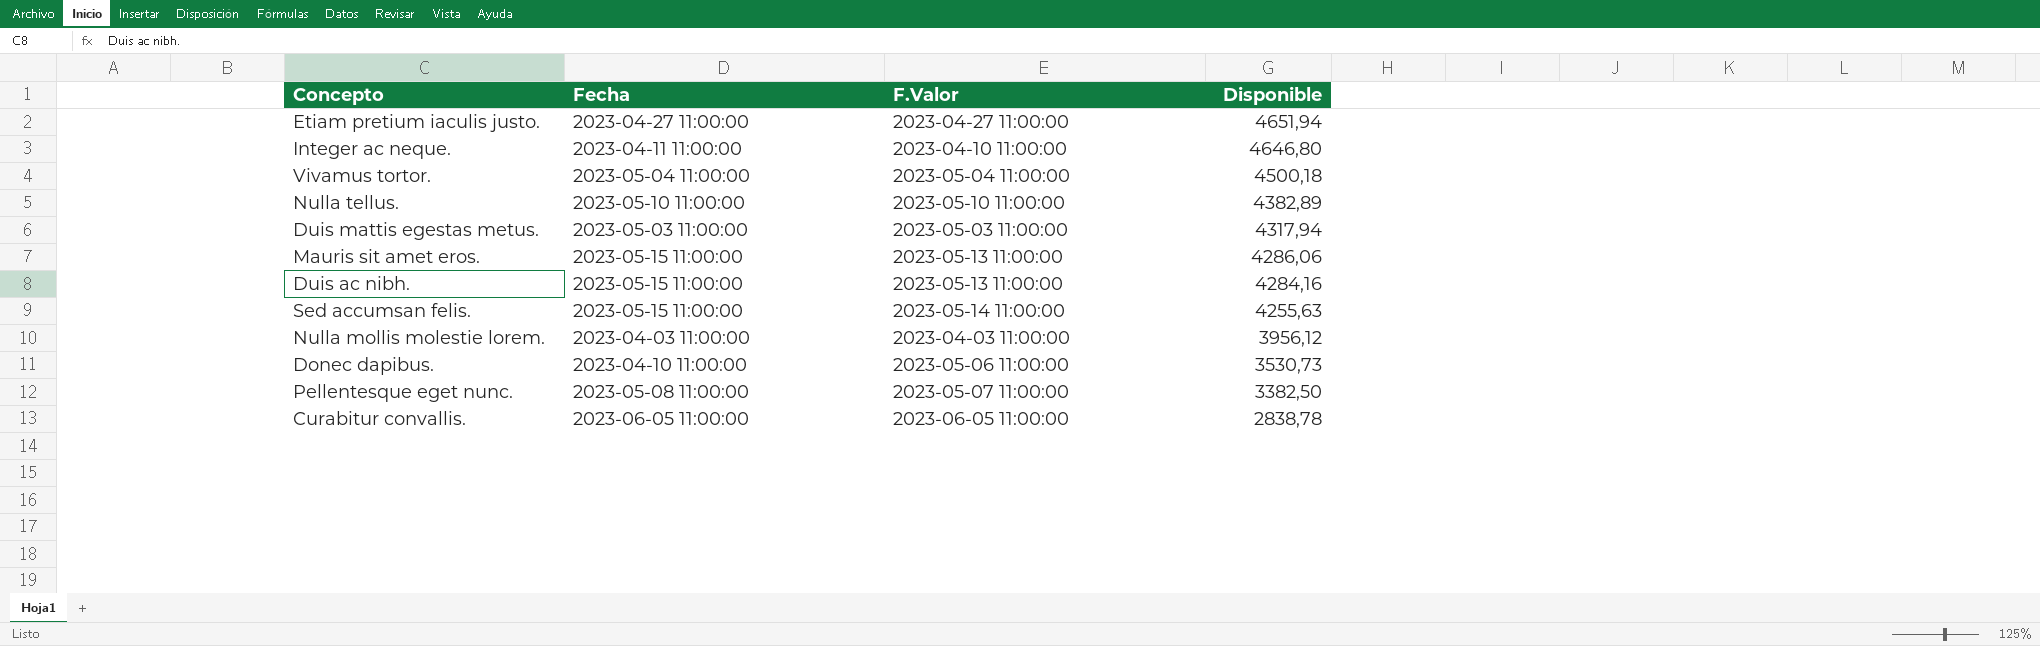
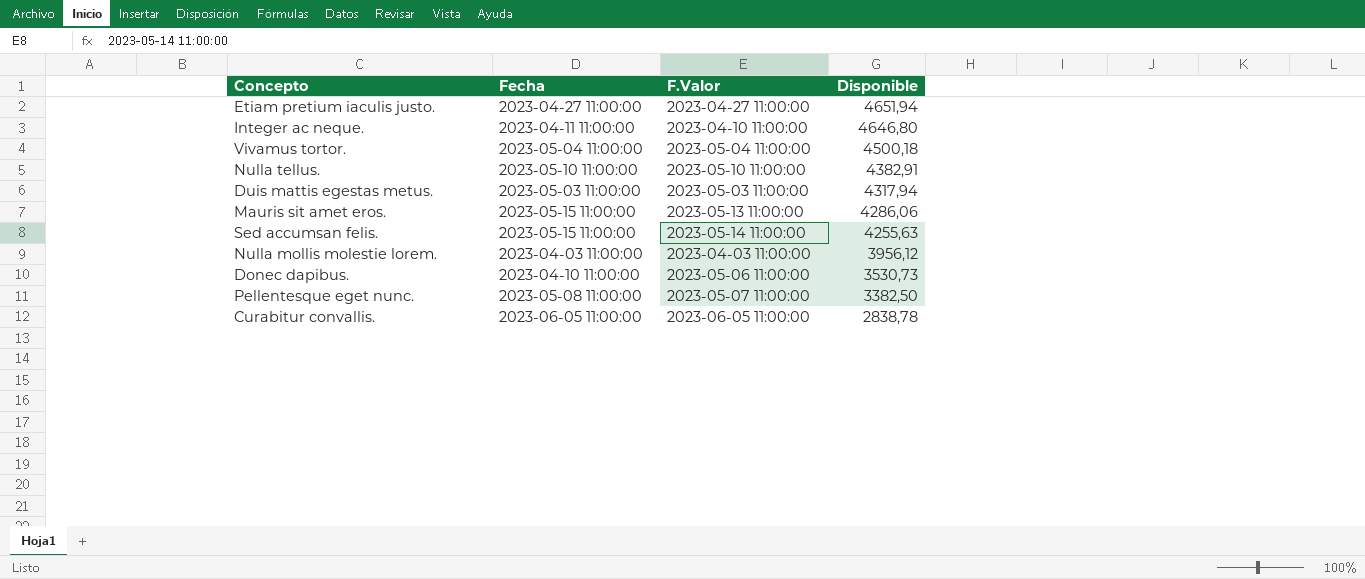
row Duis ac nibh.: 2023-05-15 11:00:00 | 2023-05-13 11:00:00 | 4284,16 -> none
Nulla tellus. | Disponible: 4382,89 -> 4382,91

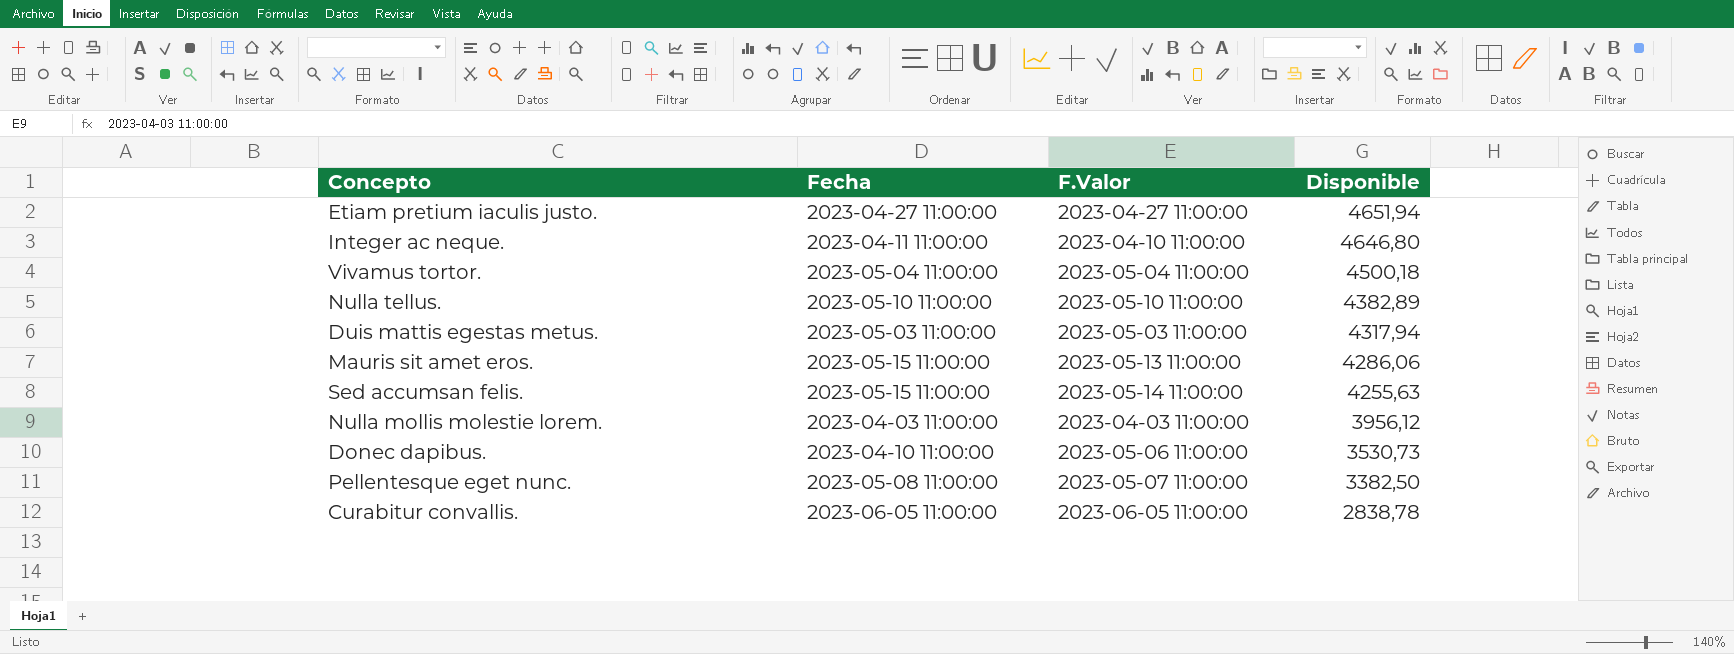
Nulla tellus. | Disponible: 4382,91 -> 4382,89

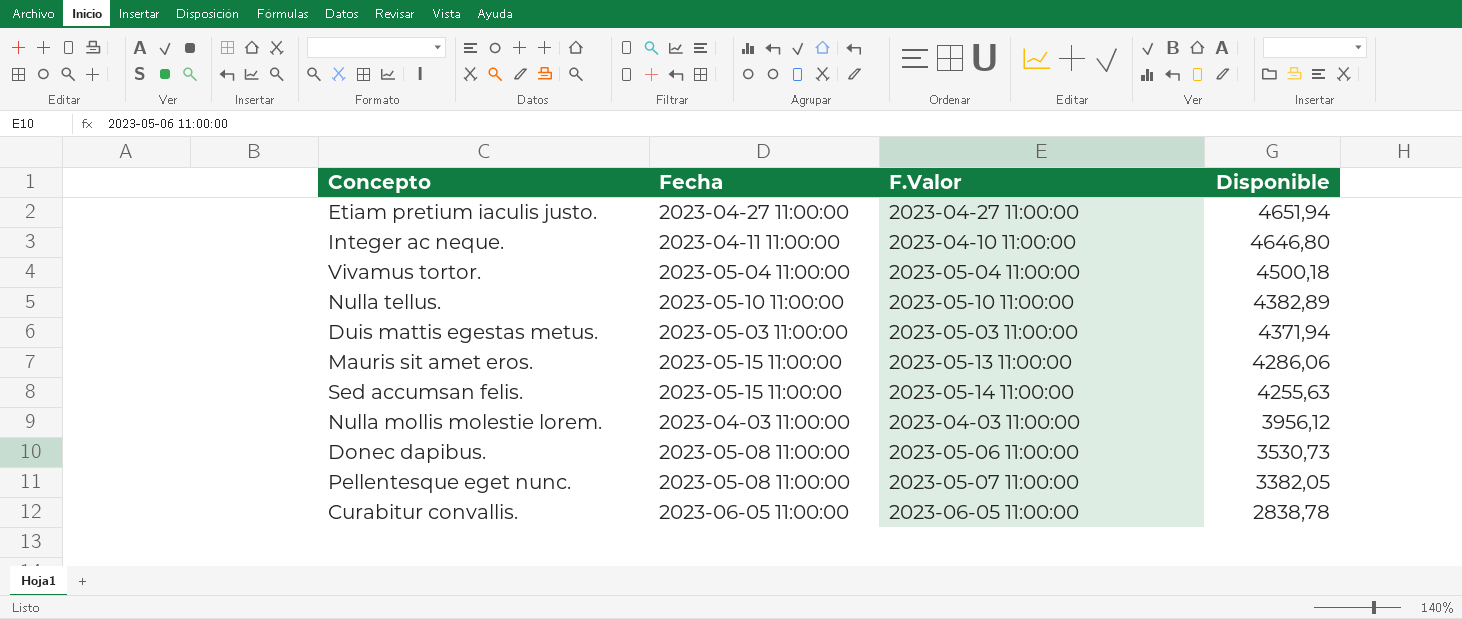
Duis mattis egestas metus. | Disponible: 4317,94 -> 4371,94
Donec dapibus. | Fecha: 2023-04-10 11:00:00 -> 2023-05-08 11:00:00
Pellentesque eget nunc. | Disponible: 3382,50 -> 3382,05

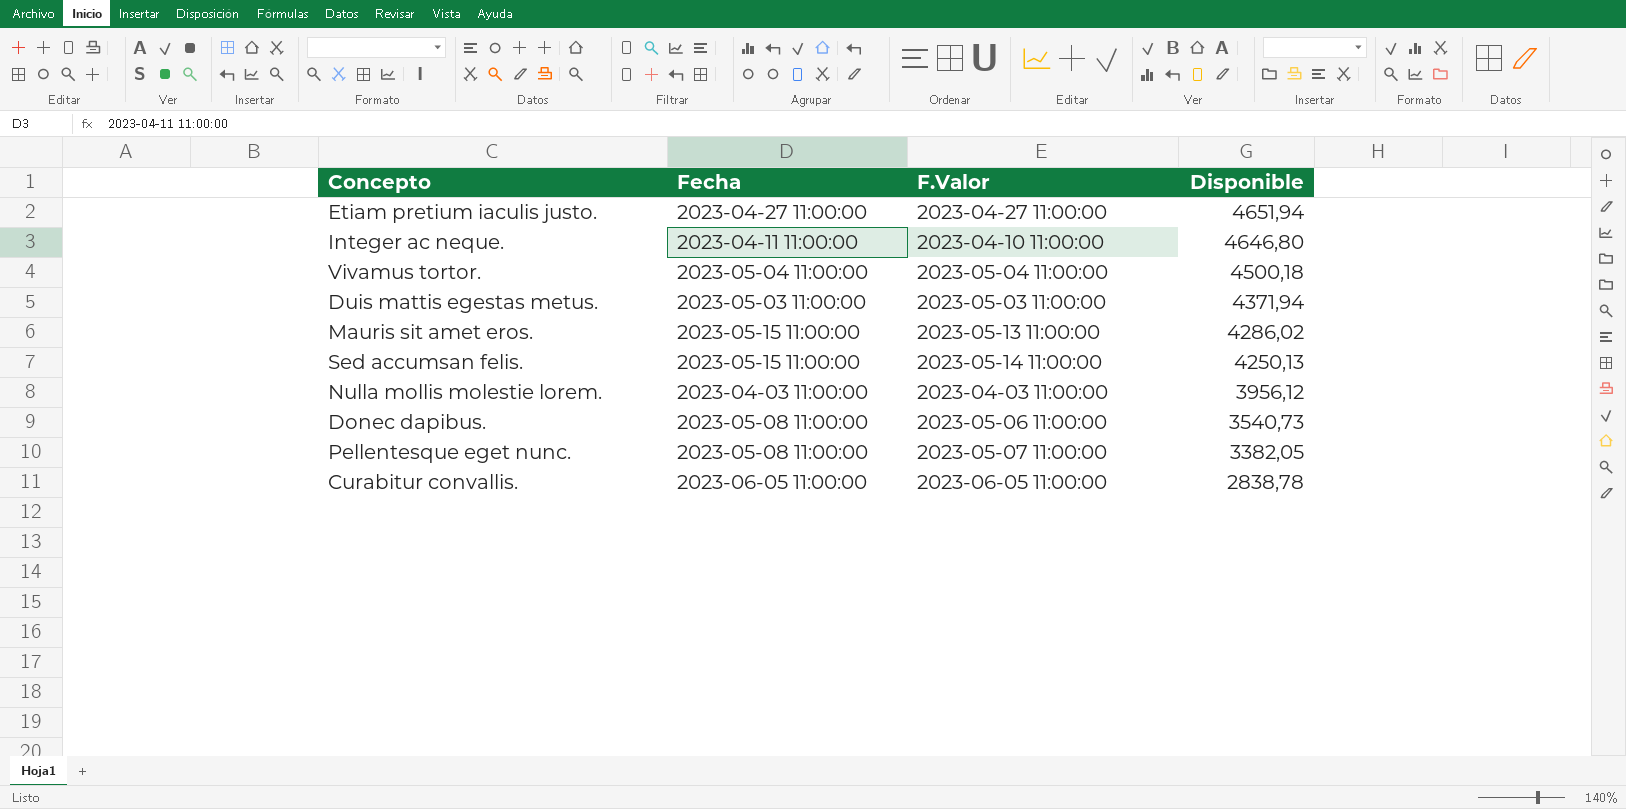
row Nulla tellus.: 2023-05-10 11:00:00 | 2023-05-10 11:00:00 | 4382,89 -> none
Mauris sit amet eros. | Disponible: 4286,06 -> 4286,02
Sed accumsan felis. | Disponible: 4255,63 -> 4250,13
Donec dapibus. | Disponible: 3530,73 -> 3540,73

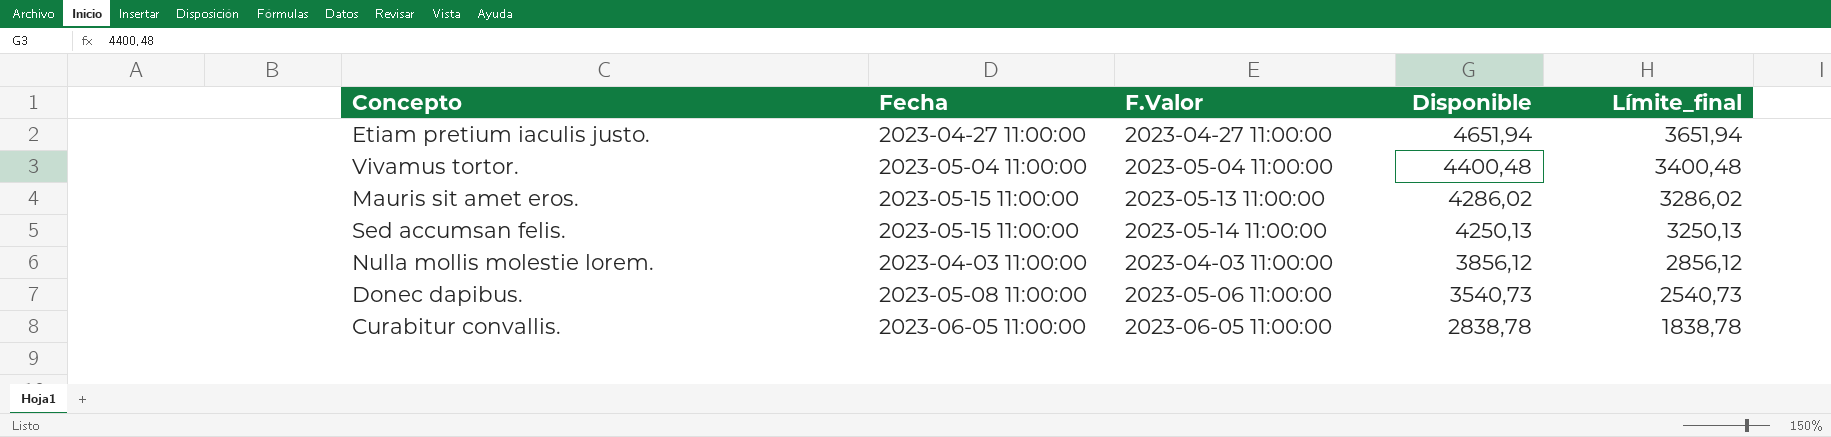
column Límite_final | formula: none -> [Disponible] - 1000
row Integer ac neque.: 2023-04-11 11:00:00 | 2023-04-10 11:00:00 | 4646,80 -> none
row Duis mattis egestas metus.: 2023-05-03 11:00:00 | 2023-05-03 11:00:00 | 4371,94 -> none
row Pellentesque eget nunc.: 2023-05-08 11:00:00 | 2023-05-07 11:00:00 | 3382,05 -> none
Vivamus tortor. | Disponible: 4500,18 -> 4400,48
Nulla mollis molestie lorem. | Disponible: 3956,12 -> 3856,12

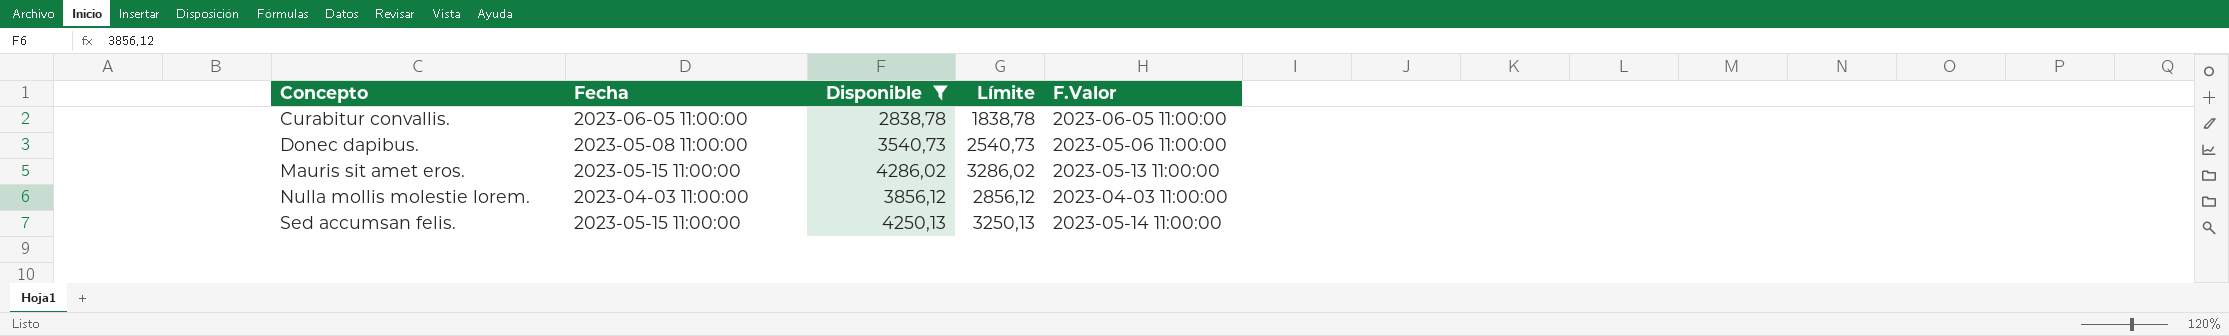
filter: none -> Disponible <= 4286,02
row order: Disponible descending -> Concepto ascending
column name: Límite_final -> Límite
column F.Valor | position: 3 -> 5

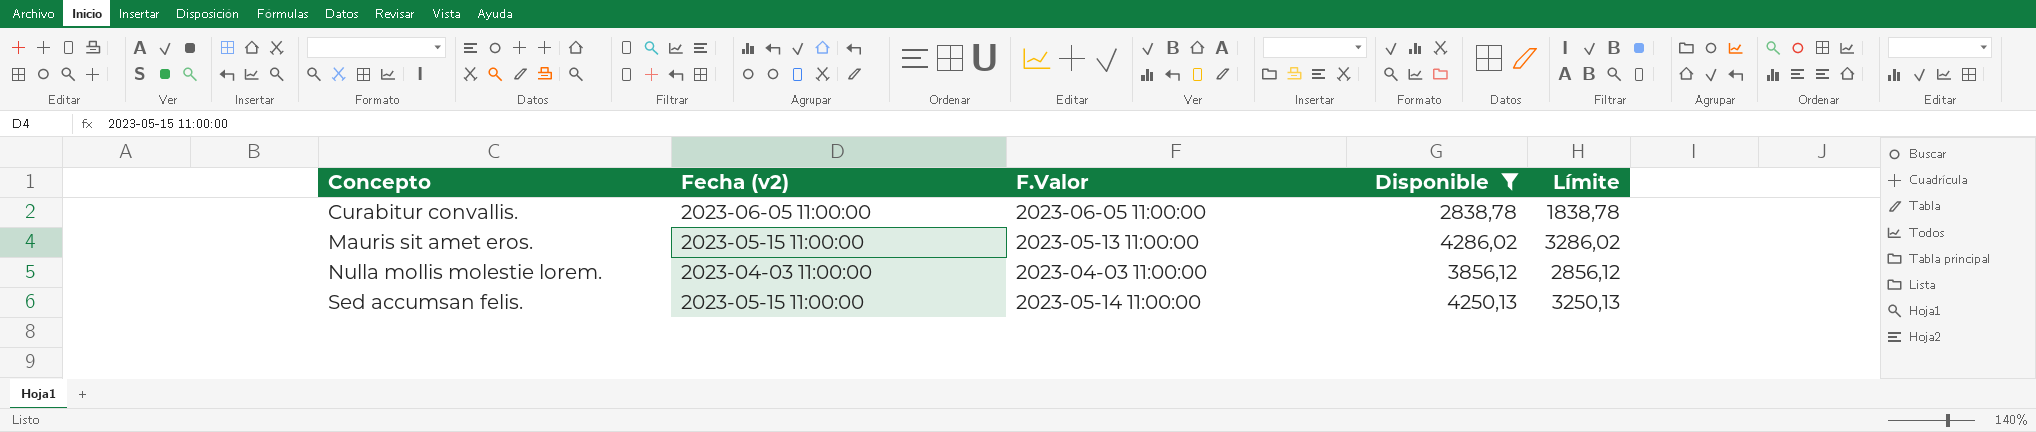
column name: Fecha -> Fecha (v2)
column F.Valor | position: 5 -> 3
row Donec dapibus.: 2023-05-08 11:00:00 | 3540,73 | 2540,73 | 2023-05-06 11:00:00 -> none

